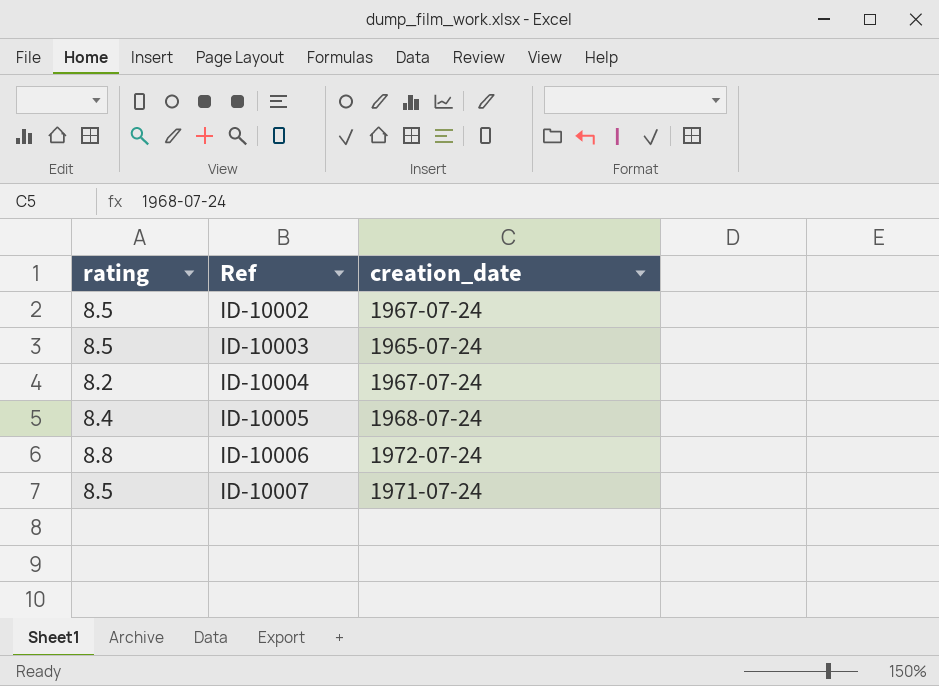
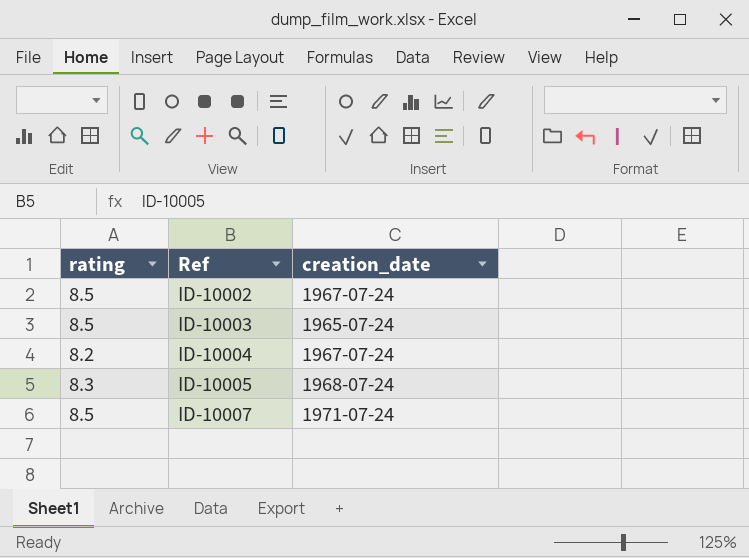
row ID-10006: 8.8 | 1972-07-24 -> none
ID-10005 | rating: 8.4 -> 8.3

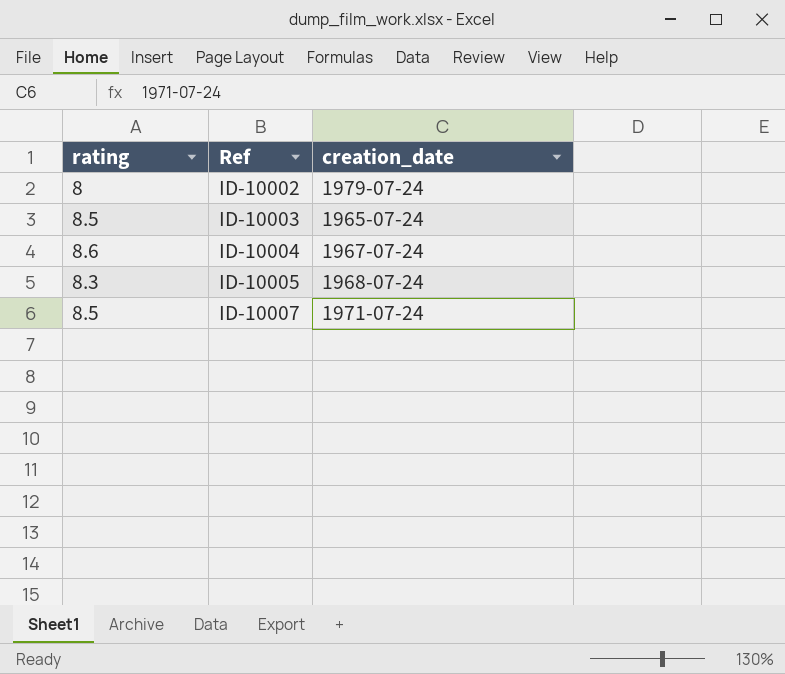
ID-10002 | rating: 8.5 -> 8
ID-10002 | creation_date: 1967-07-24 -> 1979-07-24
ID-10004 | rating: 8.2 -> 8.6

